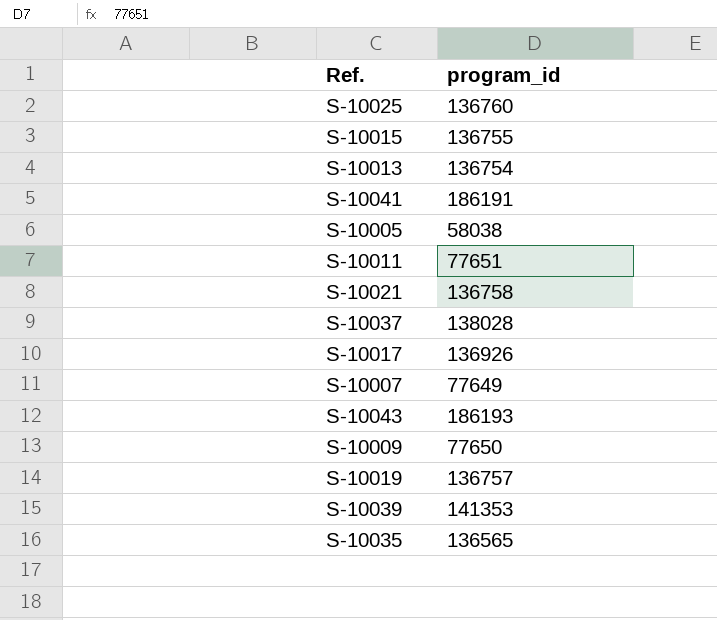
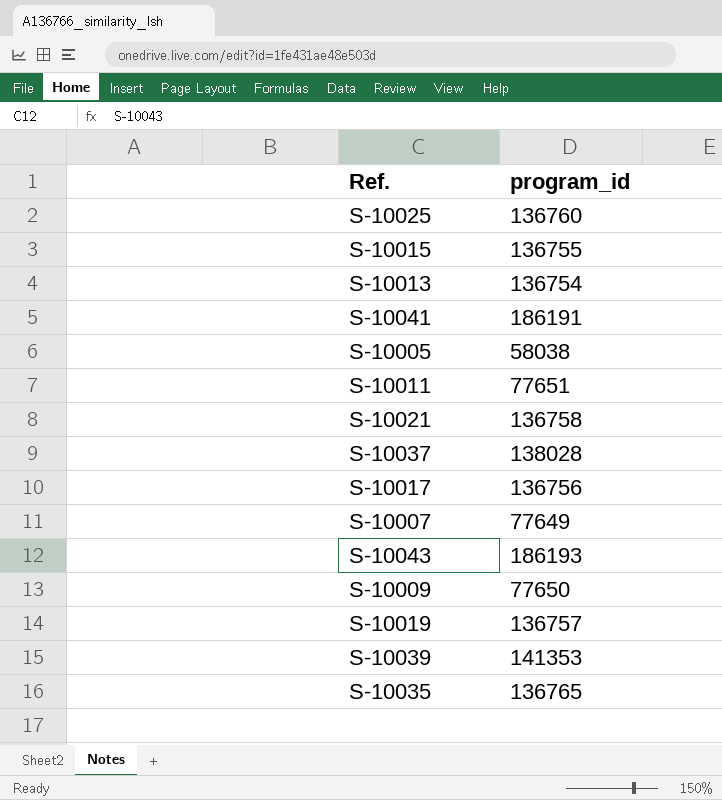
S-10017 | program_id: 136926 -> 136756
S-10035 | program_id: 136565 -> 136765

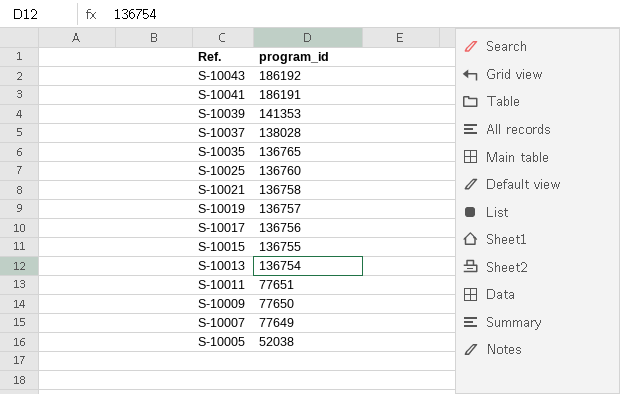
row order: none -> Ref. descending
S-10043 | program_id: 186193 -> 186192
S-10005 | program_id: 58038 -> 52038

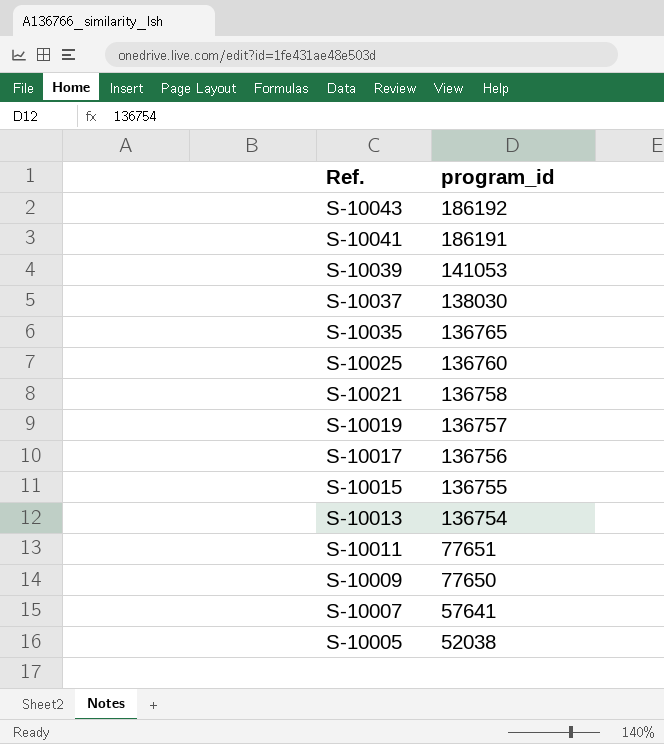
S-10039 | program_id: 141353 -> 141053
S-10037 | program_id: 138028 -> 138030
S-10007 | program_id: 77649 -> 57641

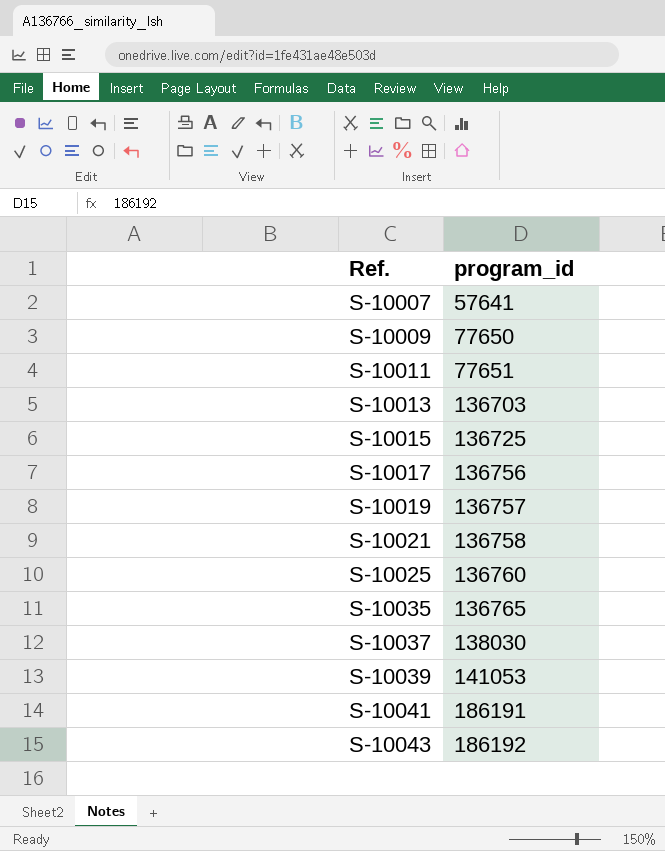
row order: Ref. descending -> Ref. ascending
row S-10005: 52038 -> none
S-10013 | program_id: 136754 -> 136703
S-10015 | program_id: 136755 -> 136725

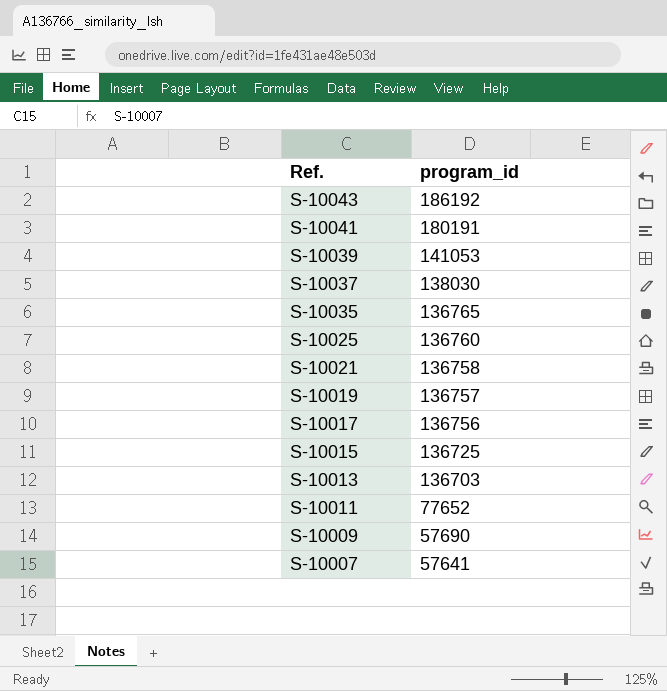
row order: Ref. ascending -> Ref. descending
S-10041 | program_id: 186191 -> 180191
S-10011 | program_id: 77651 -> 77652
S-10009 | program_id: 77650 -> 57690

